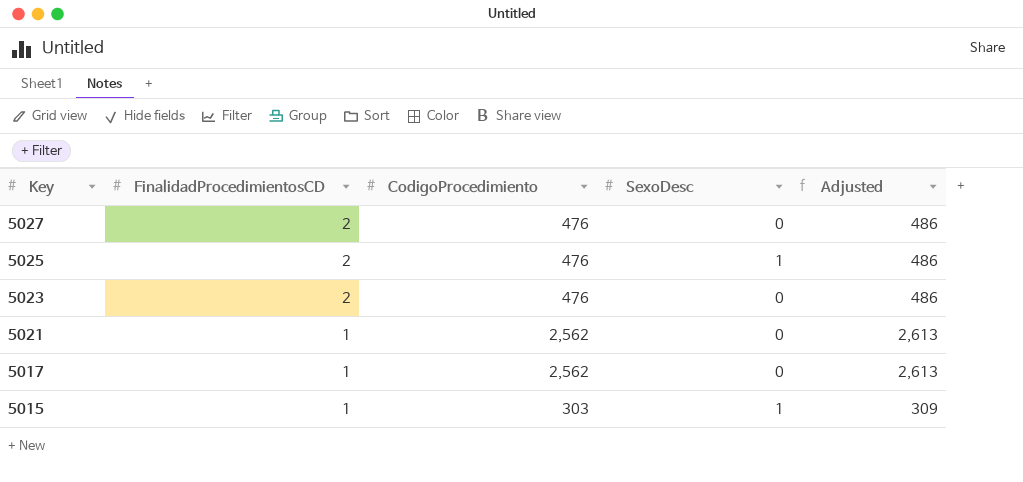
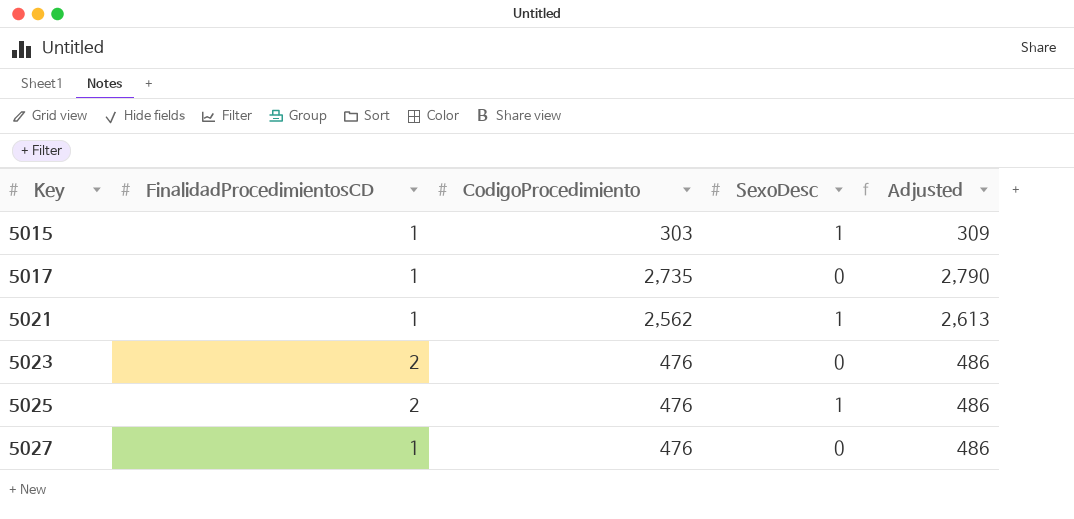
row order: Key descending -> Key ascending
5017 | CodigoProcedimiento: 2,562 -> 2,735
5017 | Adjusted: 2,613 -> 2,790
5021 | SexoDesc: 0 -> 1
5027 | FinalidadProcedimientosCD: 2 -> 1

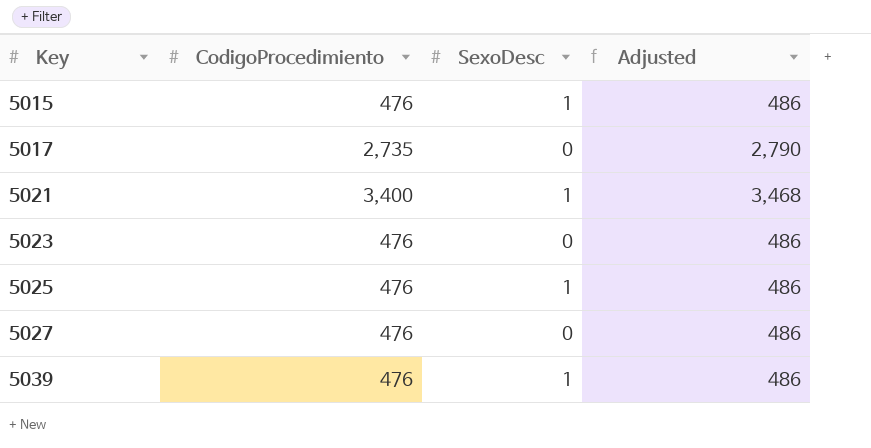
column FinalidadProcedimientosCD | position: 2 -> none
5015 | CodigoProcedimiento: 303 -> 476
5015 | Adjusted: 309 -> 486
5021 | CodigoProcedimiento: 2,562 -> 3,400
5021 | Adjusted: 2,613 -> 3,468
row 5039: none -> 476 | 1 | 486

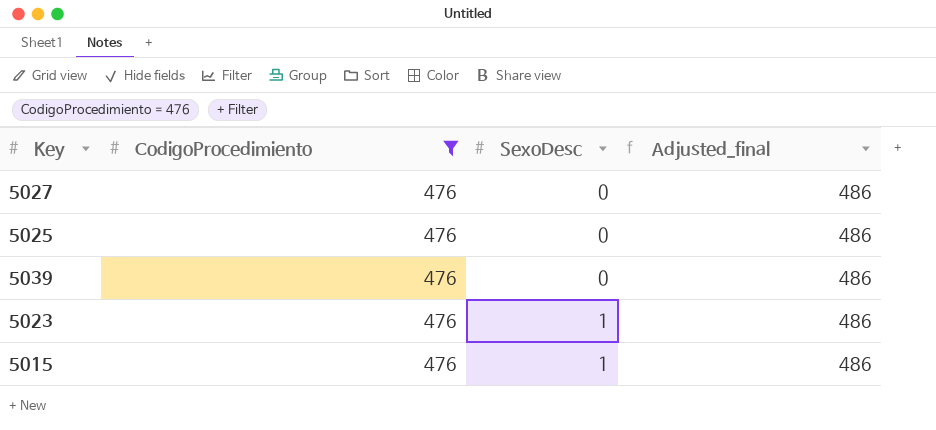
filter: none -> CodigoProcedimiento = 476
row order: Key ascending -> SexoDesc ascending
column name: Adjusted -> Adjusted_final
5025 | SexoDesc: 1 -> 0
5039 | SexoDesc: 1 -> 0
5023 | SexoDesc: 0 -> 1

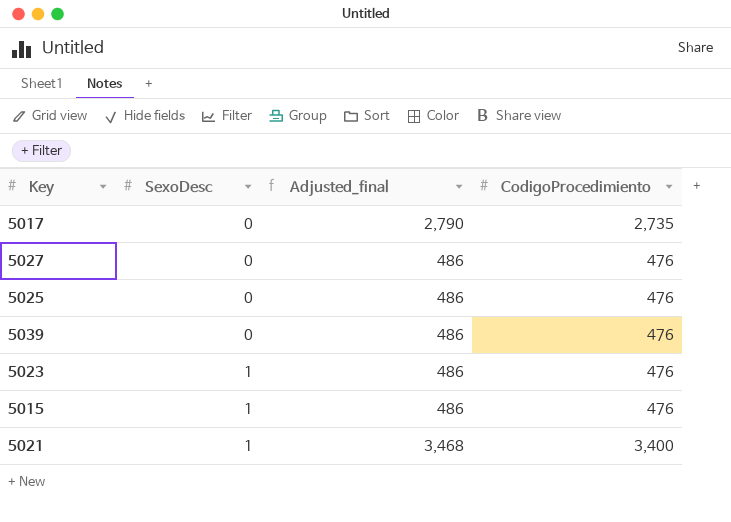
filter: CodigoProcedimiento = 476 -> none
column CodigoProcedimiento | position: 2 -> 4

